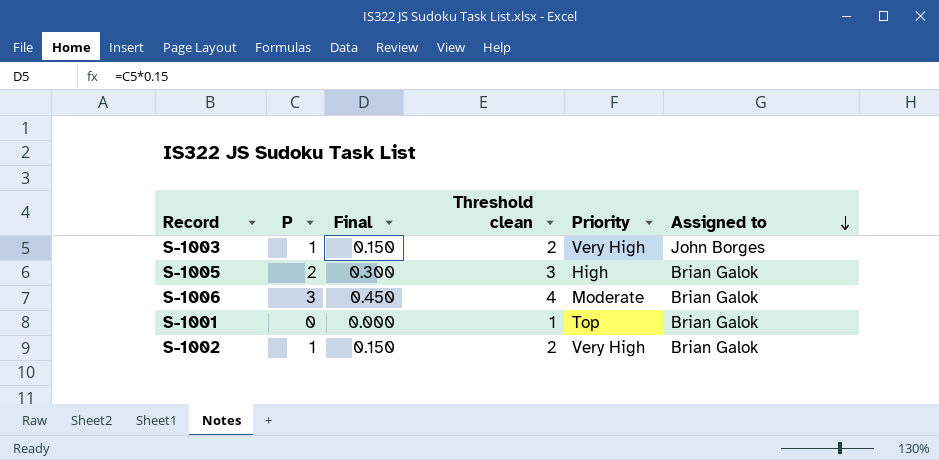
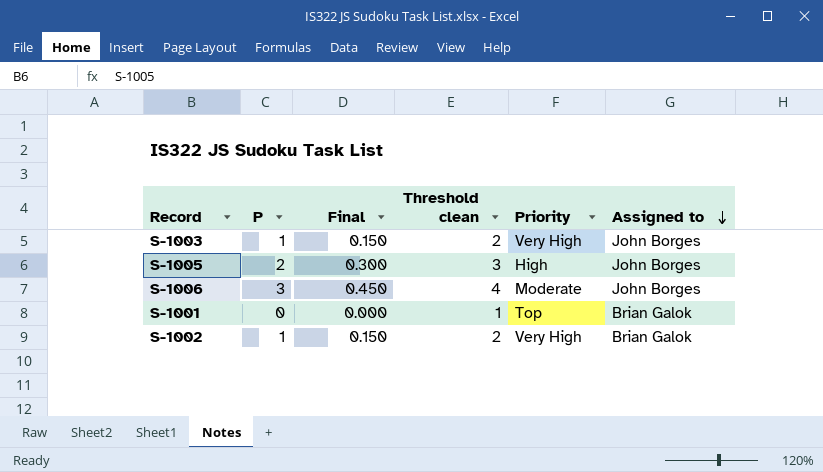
S-1005 | Assigned to: Brian Galok -> John Borges
S-1006 | Assigned to: Brian Galok -> John Borges

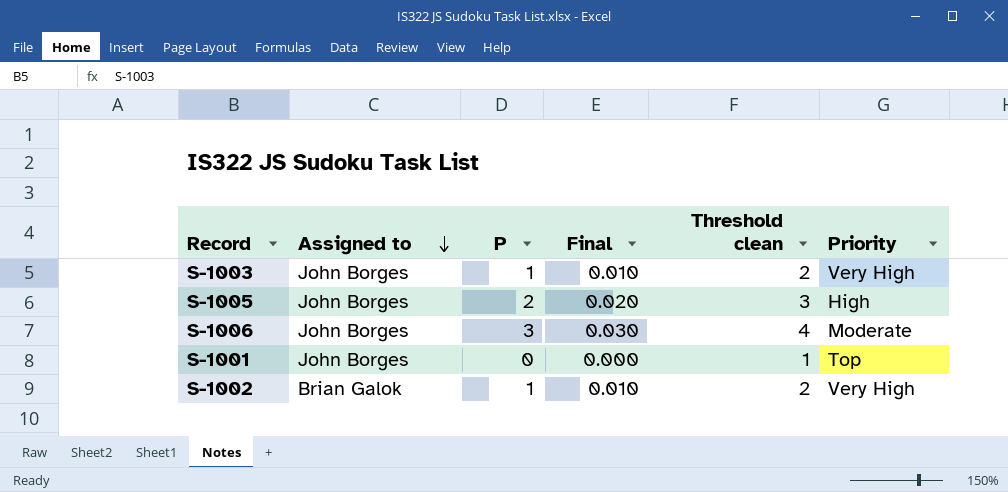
column Assigned to | position: 6 -> 2
column Final | formula: [P] * 0.15 -> [P] * 0.01
S-1001 | Assigned to: Brian Galok -> John Borges

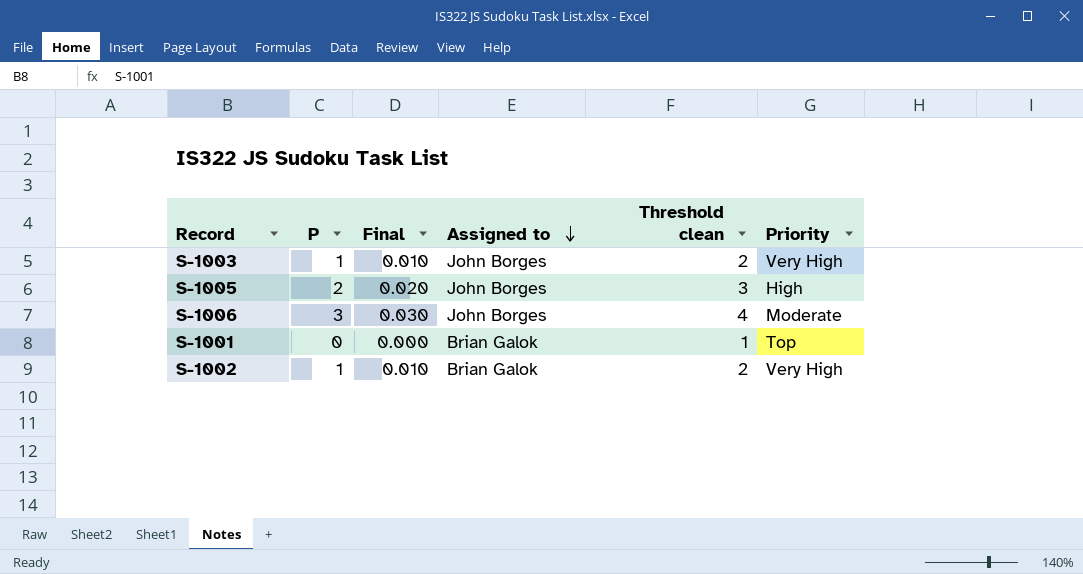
column Assigned to | position: 2 -> 4
S-1001 | Assigned to: John Borges -> Brian Galok

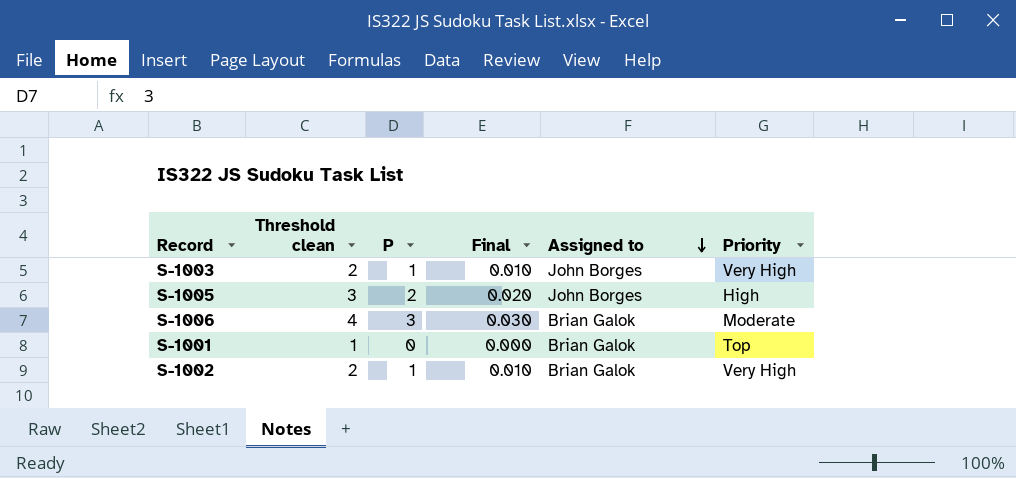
column Threshold clean | position: 5 -> 2
S-1006 | Assigned to: John Borges -> Brian Galok

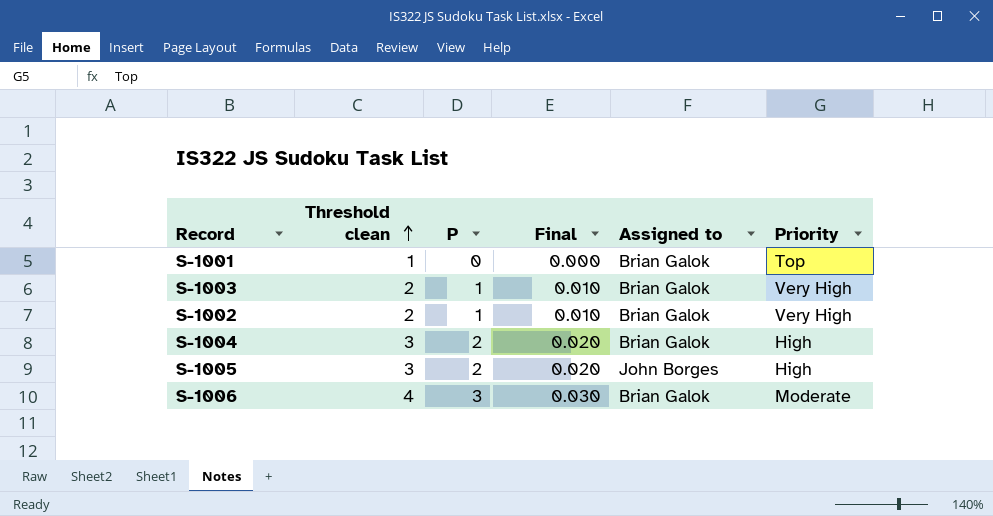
row order: Assigned to descending -> Threshold clean ascending
S-1003 | Assigned to: John Borges -> Brian Galok
row S-1004: none -> 3 | 2 | 0.020 | Brian Galok | High

